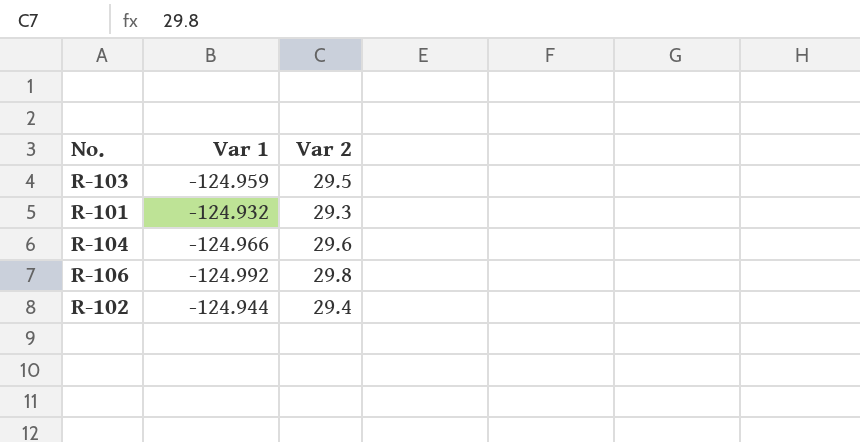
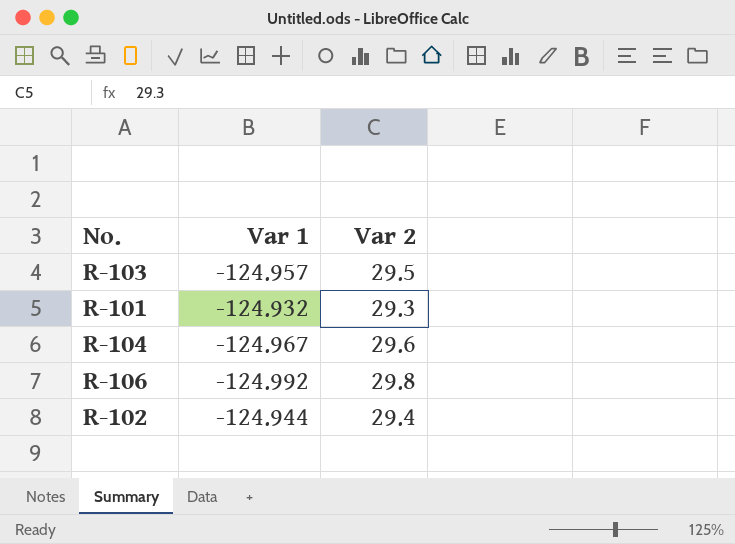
R-103 | Var 1: -124.959 -> -124.957
R-104 | Var 1: -124.966 -> -124.967

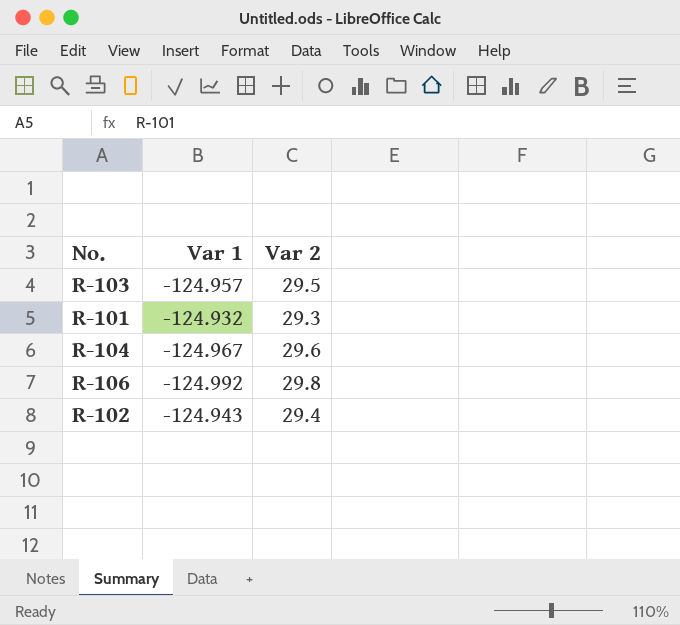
R-102 | Var 1: -124.944 -> -124.943

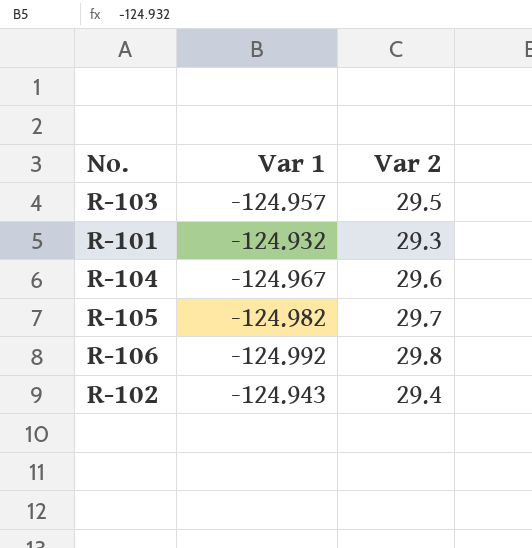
row R-105: none -> -124.982 | 29.7

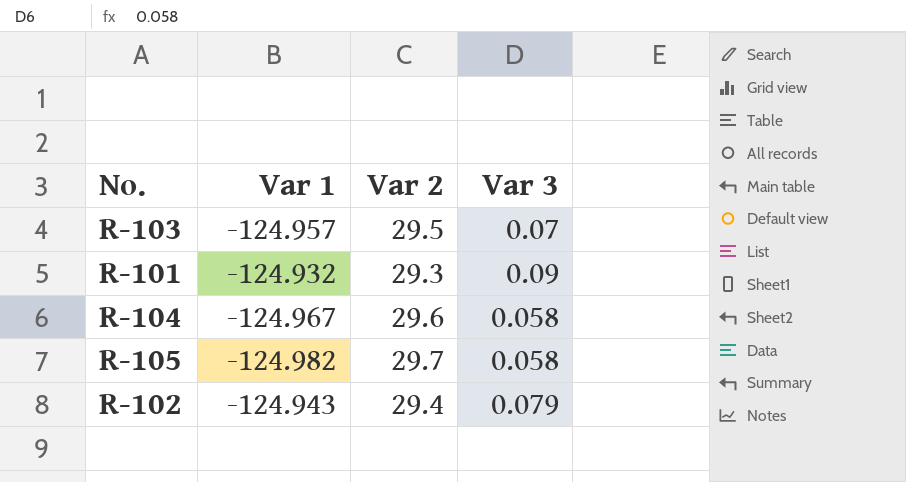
column Var 3 | position: none -> 4
row R-106: -124.992 | 29.8 -> none

